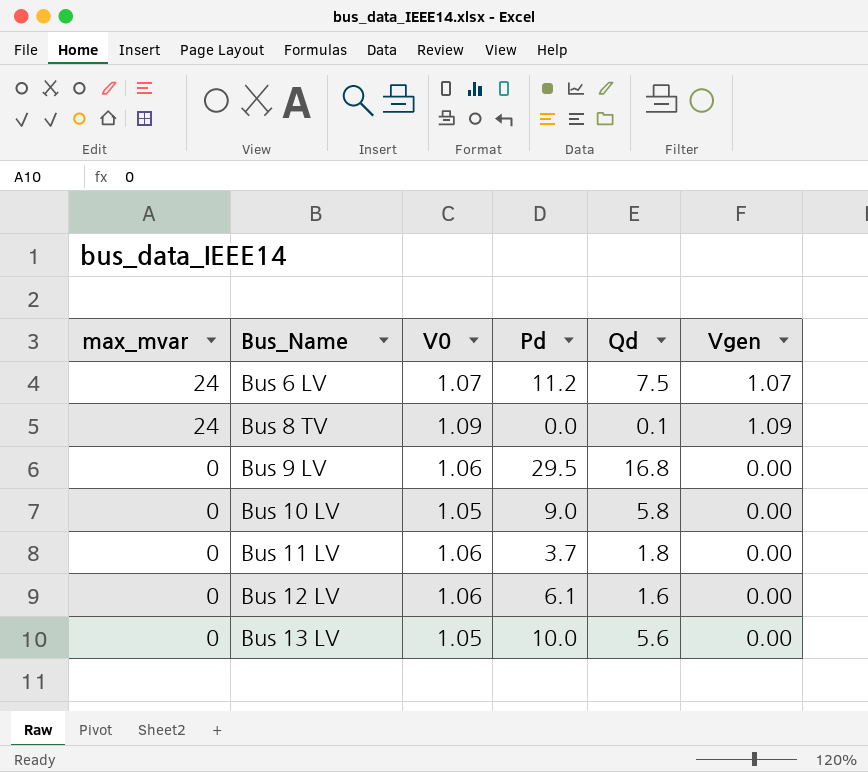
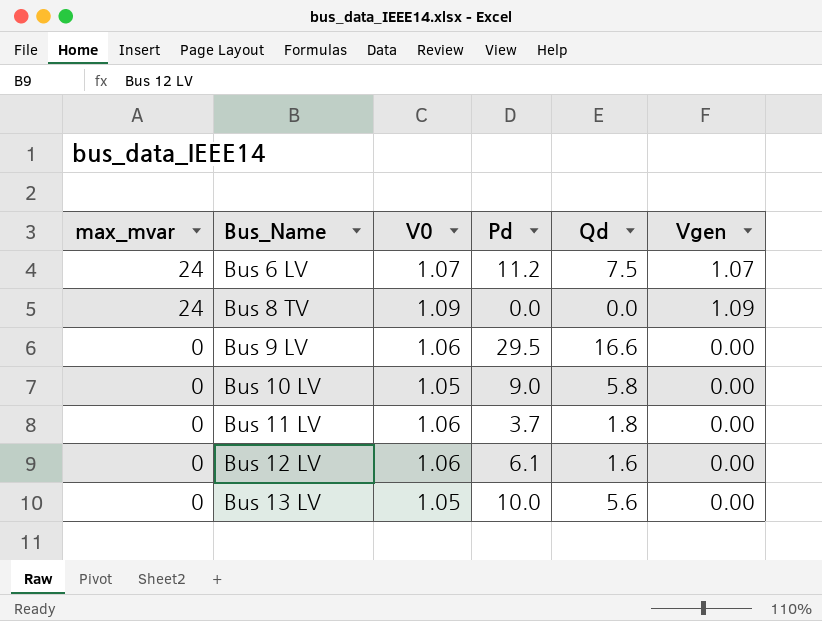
Bus 8 TV | Qd: 0.1 -> 0.0
Bus 9 LV | Qd: 16.8 -> 16.6

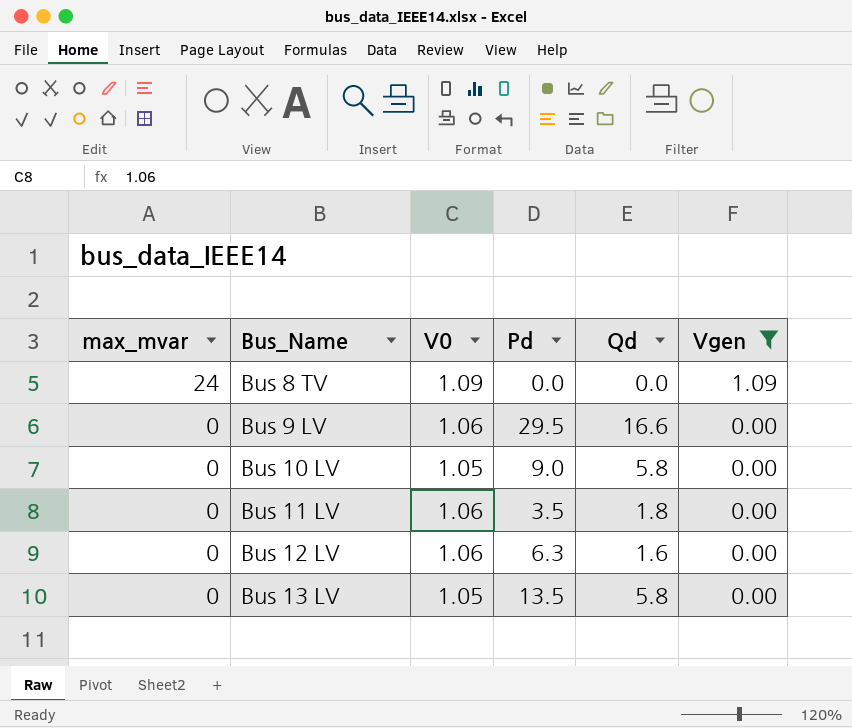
filter: none -> Vgen != 1.07
Bus 11 LV | Pd: 3.7 -> 3.5
Bus 12 LV | Pd: 6.1 -> 6.3
Bus 13 LV | Pd: 10.0 -> 13.5
Bus 13 LV | Qd: 5.6 -> 5.8

